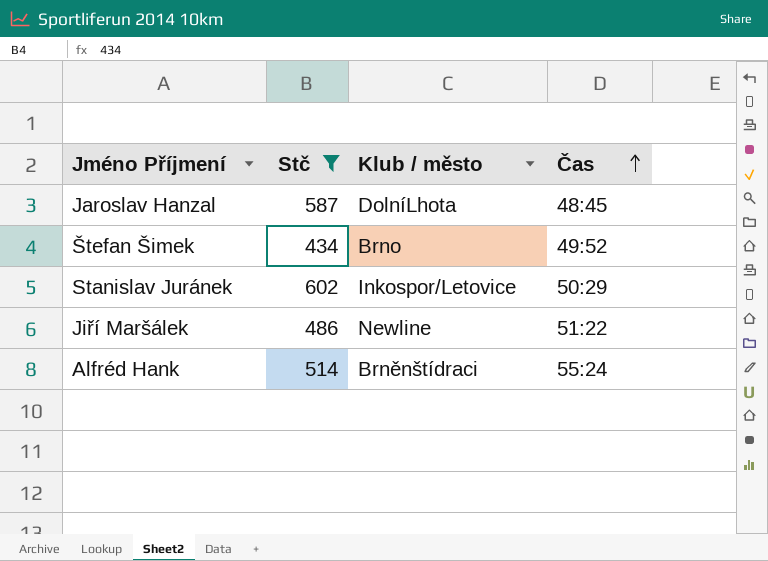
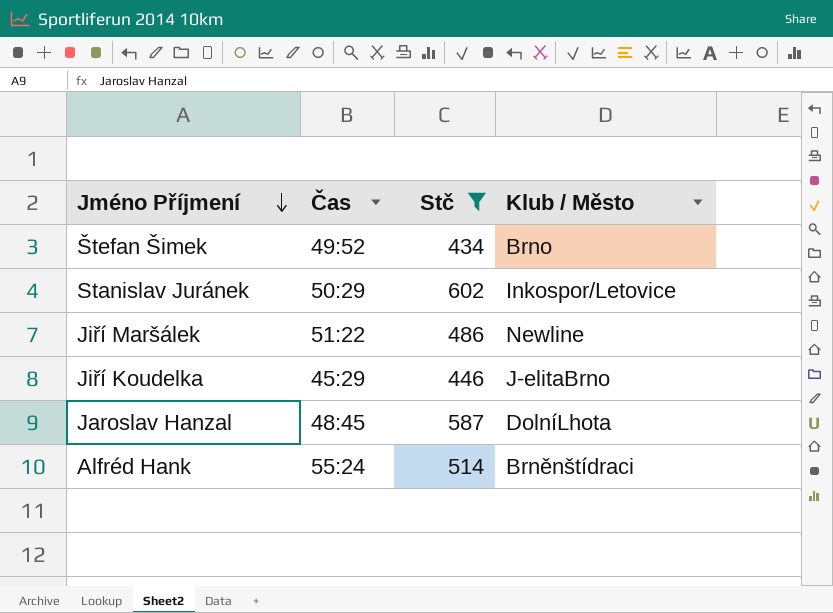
row order: Čas ascending -> Jméno Příjmení descending
column Čas | position: 4 -> 2
column name: Klub / město -> Klub / Město
row Jiří Koudelka: none -> 45:29 | 446 | J-elitaBrno

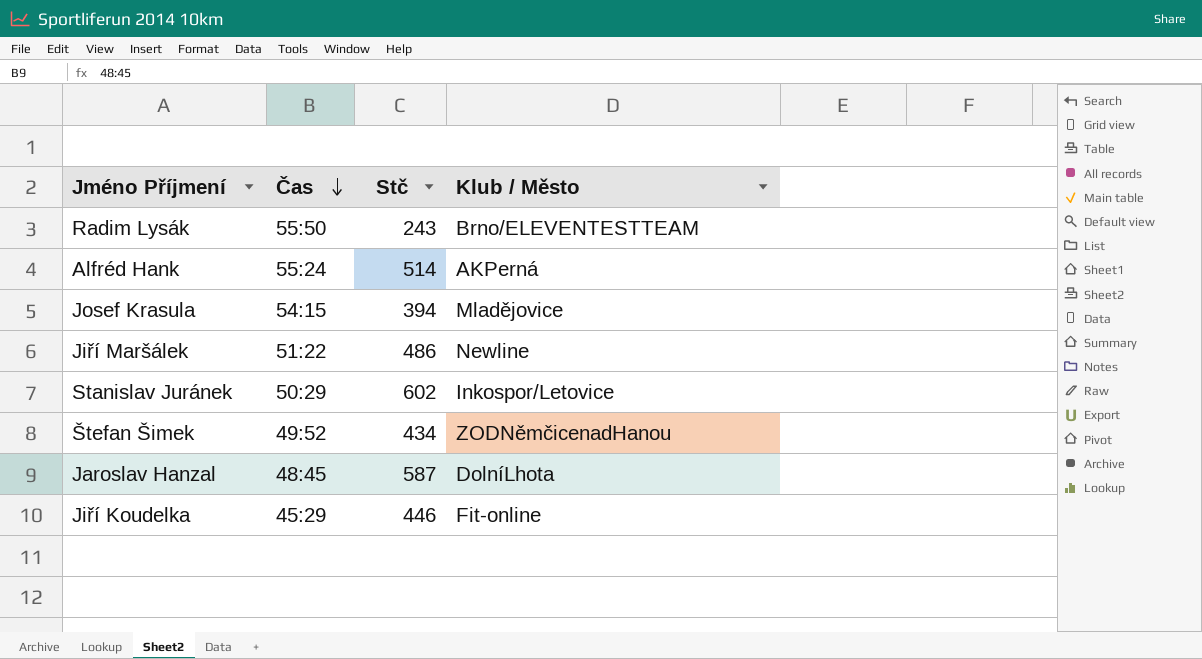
filter: Stč >= 434 -> none
row order: Jméno Příjmení descending -> Čas descending
Alfréd Hank | Klub / Město: Brněnštídraci -> AKPerná
Štefan Šimek | Klub / Město: Brno -> ZODNěmčicenadHanou
Jiří Koudelka | Klub / Město: J-elitaBrno -> Fit-online

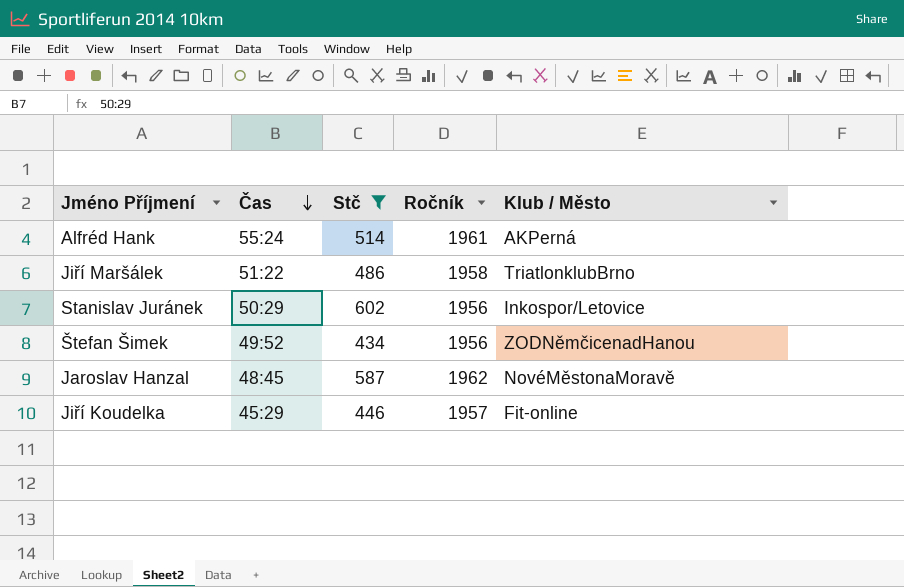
filter: none -> Stč >= 434
column Ročník | position: none -> 4
Jiří Maršálek | Klub / Město: Newline -> TriatlonklubBrno
Jaroslav Hanzal | Klub / Město: DolníLhota -> NovéMěstonaMoravě

